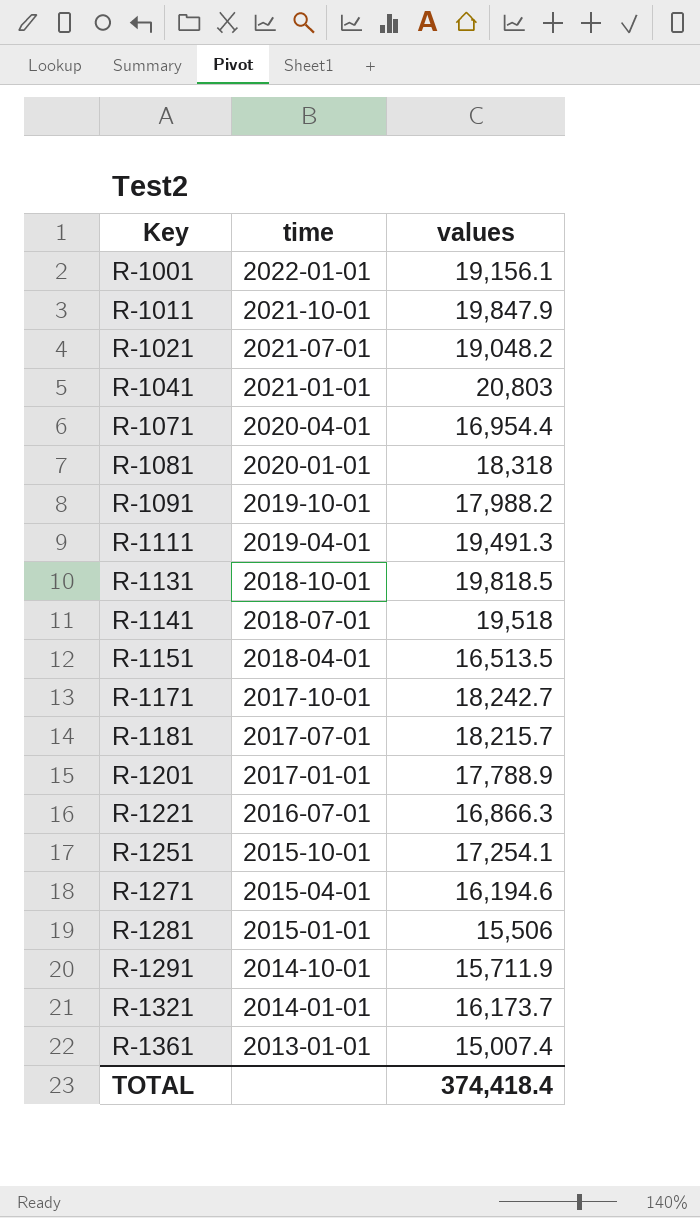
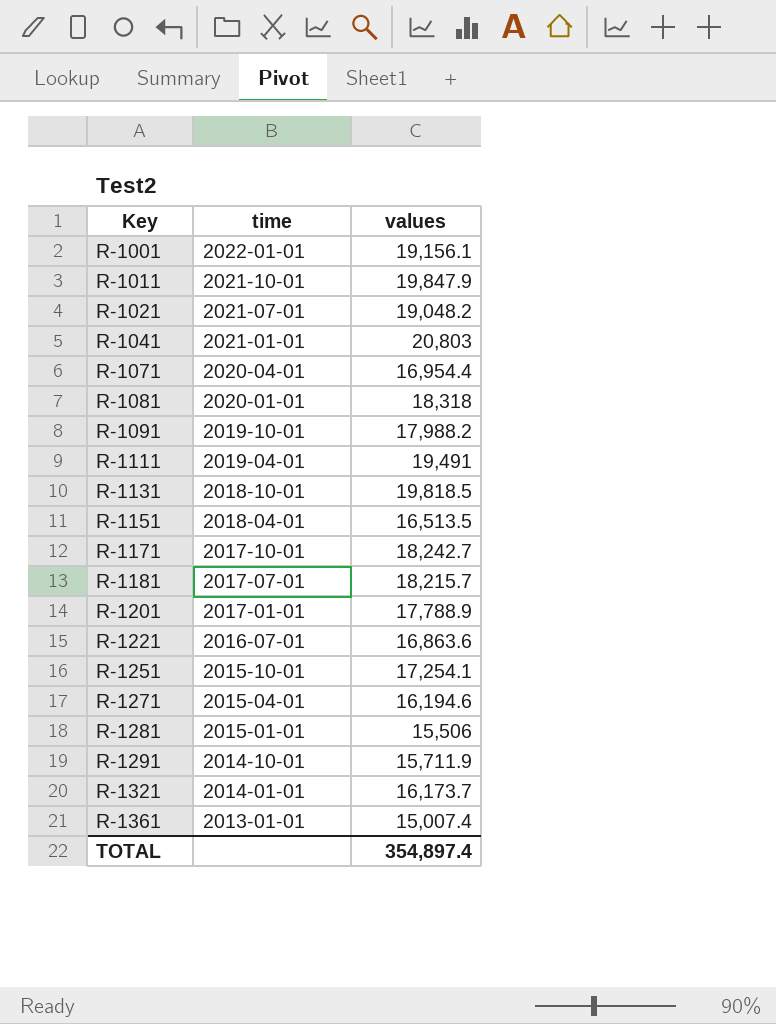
row R-1141: 2018-07-01 | 19,518 -> none
R-1111 | values: 19,491.3 -> 19,491
R-1221 | values: 16,866.3 -> 16,863.6
TOTAL | values: 374,418.4 -> 354,897.4

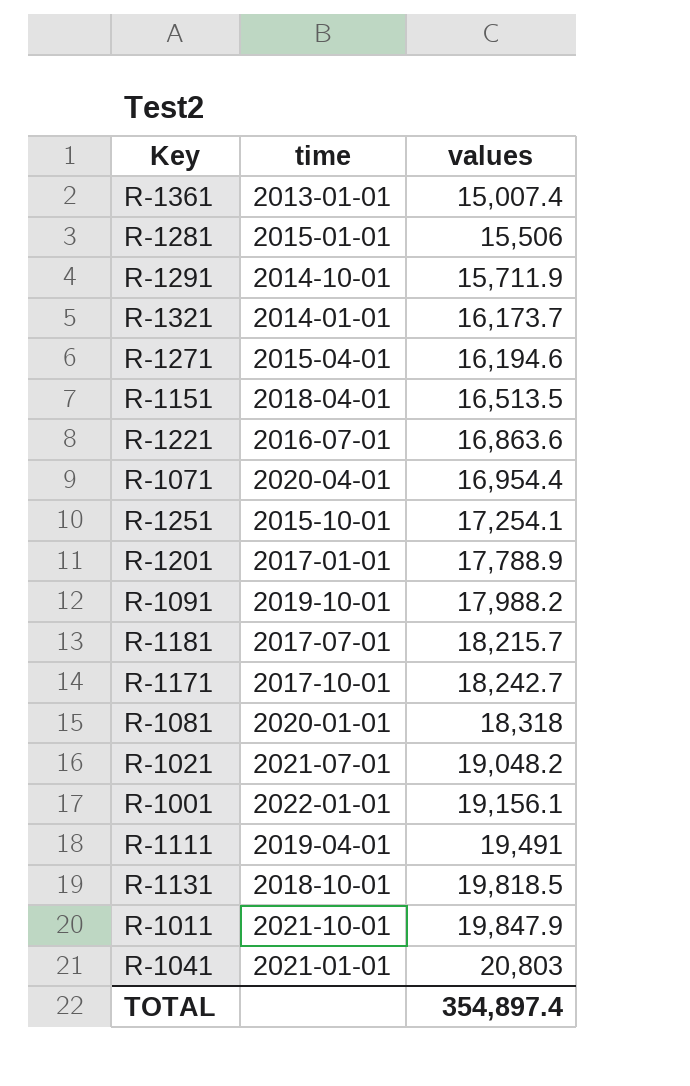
row order: Key ascending -> values ascending

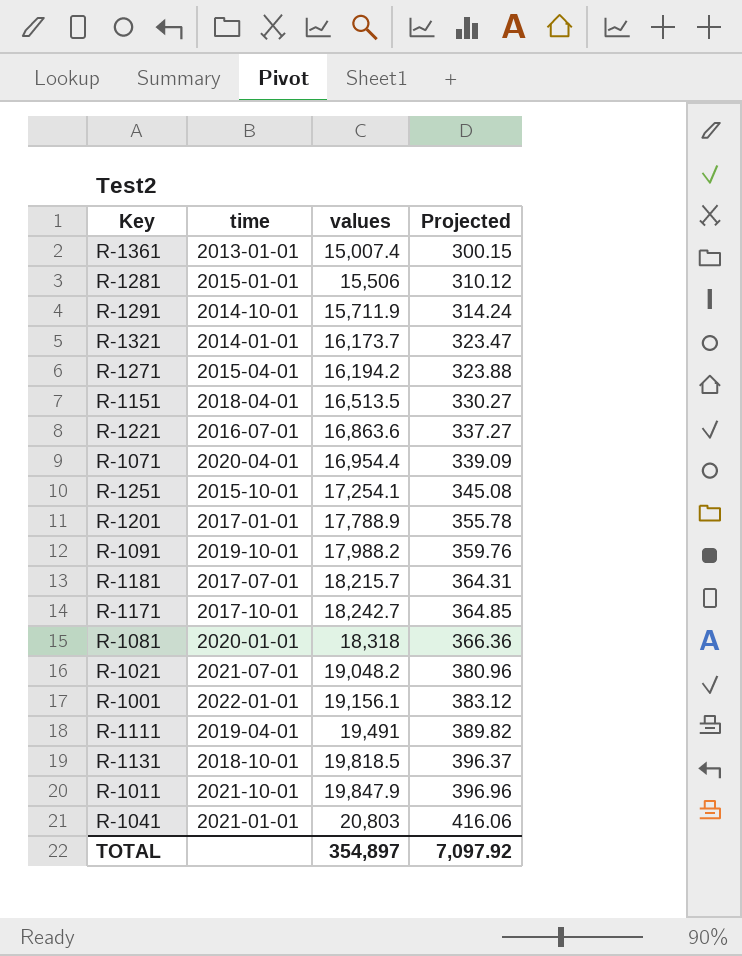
column Projected | formula: none -> [values] * 0.02
R-1271 | values: 16,194.6 -> 16,194.2
TOTAL | values: 354,897.4 -> 354,897

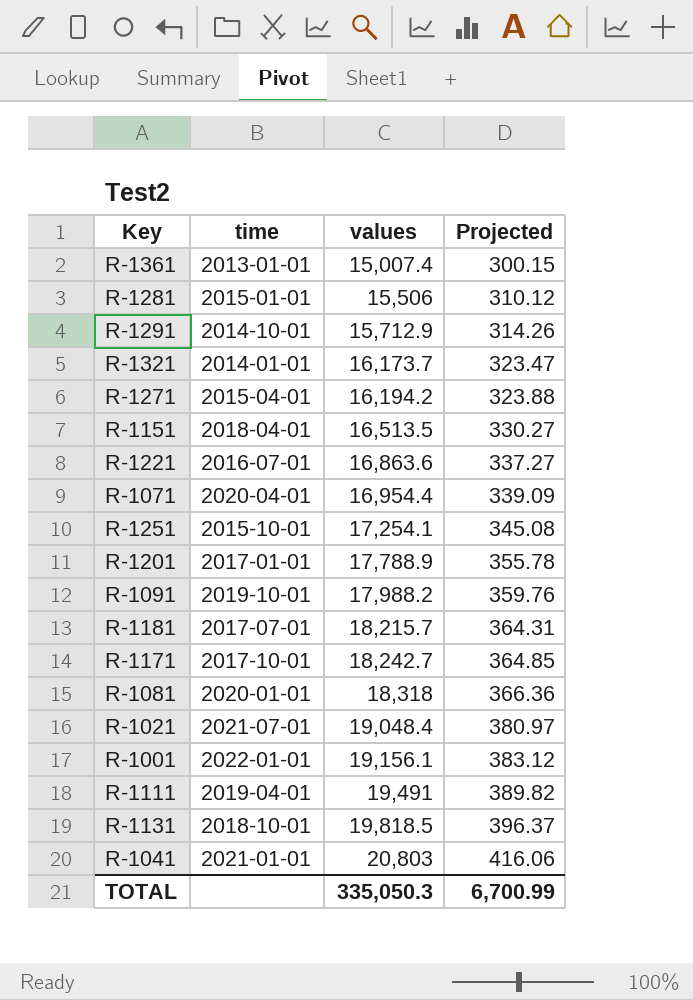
row R-1011: 2021-10-01 | 19,847.9 | 396.96 -> none
R-1291 | values: 15,711.9 -> 15,712.9
R-1291 | Projected: 314.24 -> 314.26
R-1021 | values: 19,048.2 -> 19,048.4
R-1021 | Projected: 380.96 -> 380.97
TOTAL | values: 354,897 -> 335,050.3
TOTAL | Projected: 7,097.92 -> 6,700.99

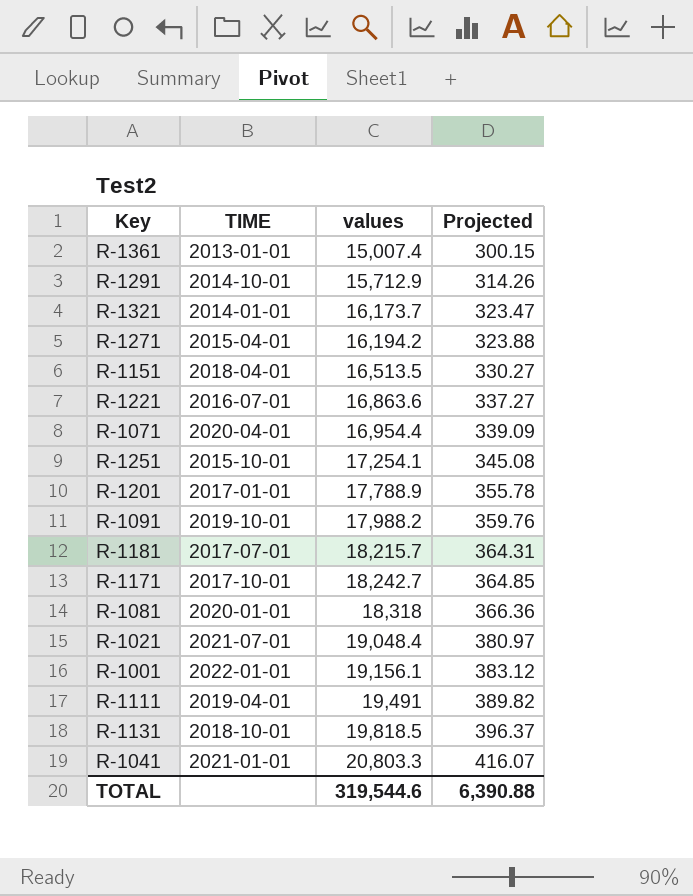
column name: time -> TIME
row R-1281: 2015-01-01 | 15,506 | 310.12 -> none
R-1041 | values: 20,803 -> 20,803.3
R-1041 | Projected: 416.06 -> 416.07
TOTAL | values: 335,050.3 -> 319,544.6
TOTAL | Projected: 6,700.99 -> 6,390.88

